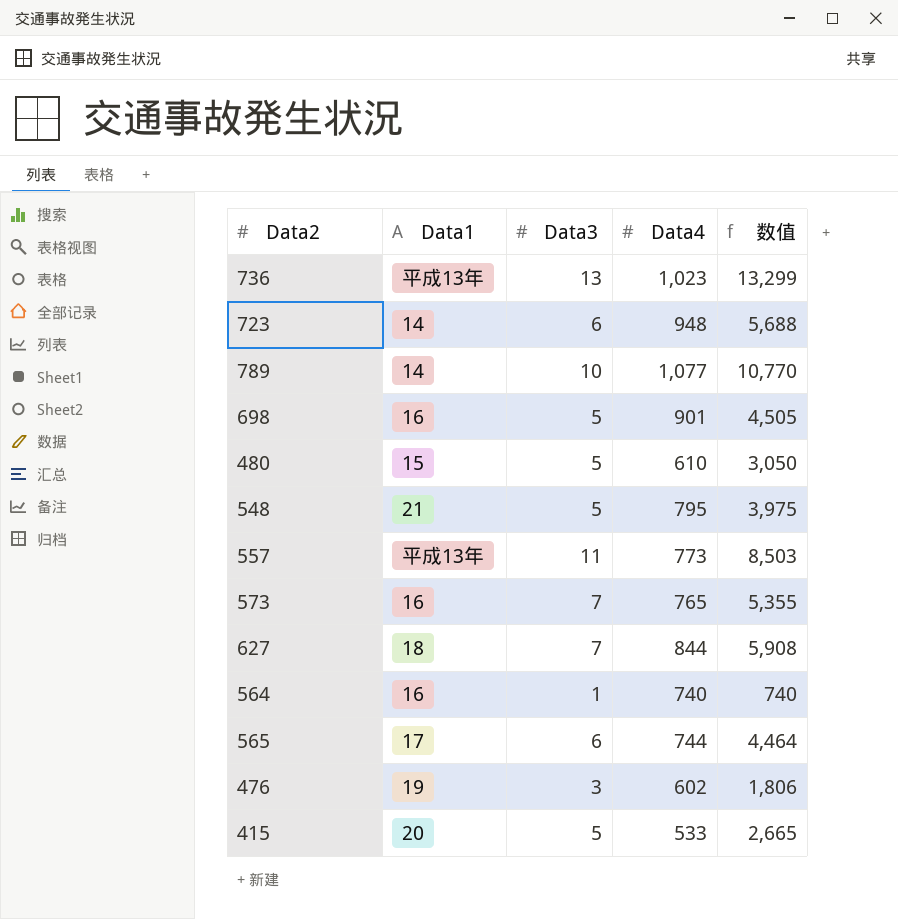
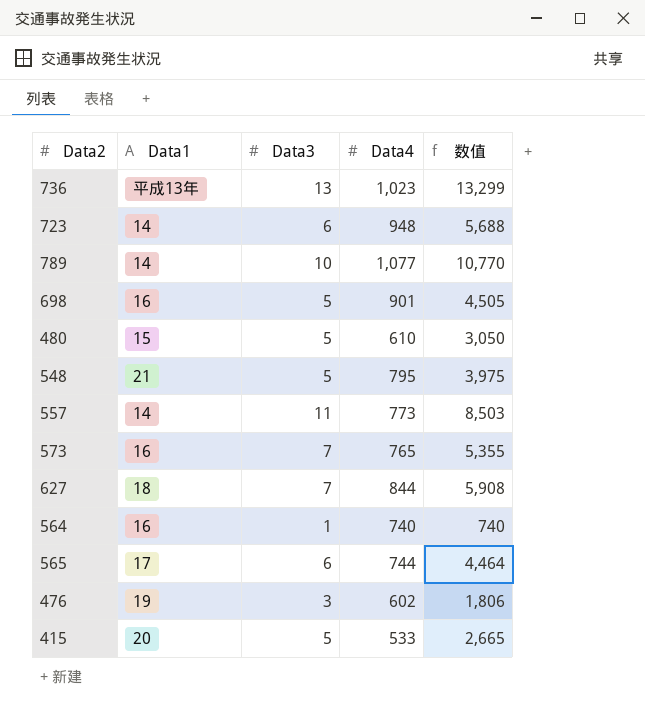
557 | Data1: 平成13年 -> 14

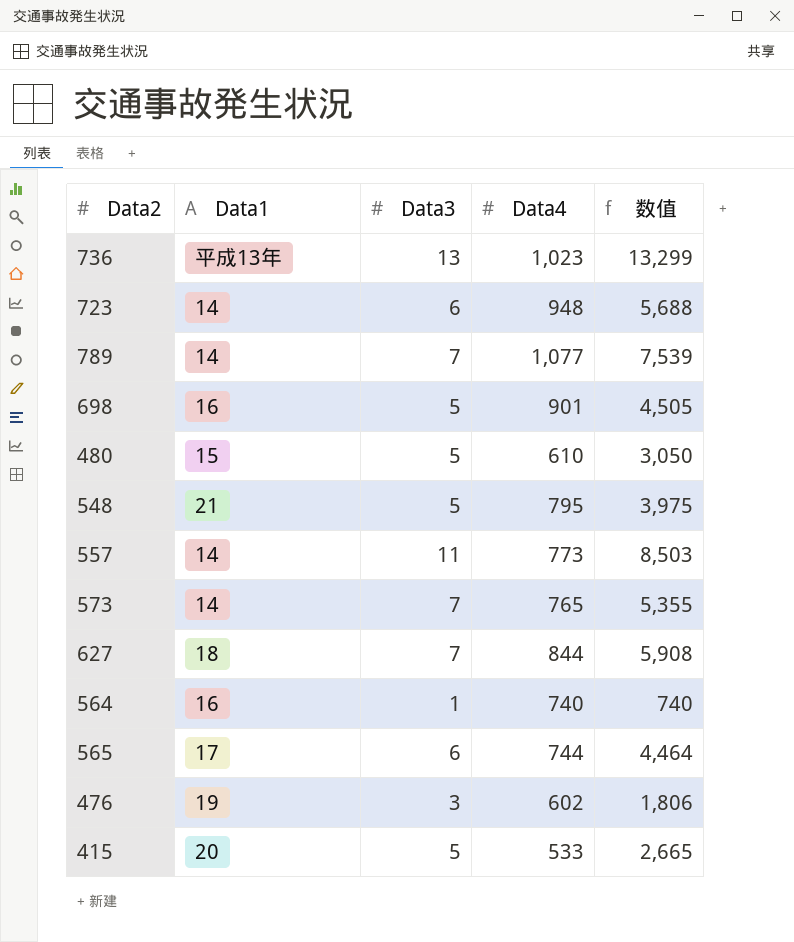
789 | Data3: 10 -> 7
789 | 数值: 10,770 -> 7,539
573 | Data1: 16 -> 14

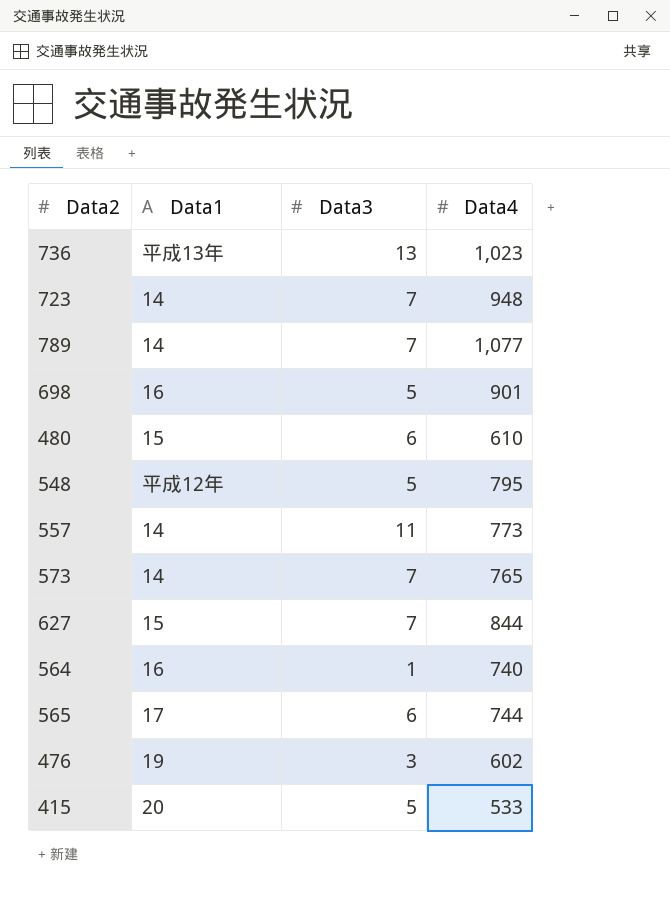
column 数值 | formula: [Data3] * [Data4] -> none
723 | Data3: 6 -> 7
480 | Data3: 5 -> 6
548 | Data1: 21 -> 平成12年
627 | Data1: 18 -> 15

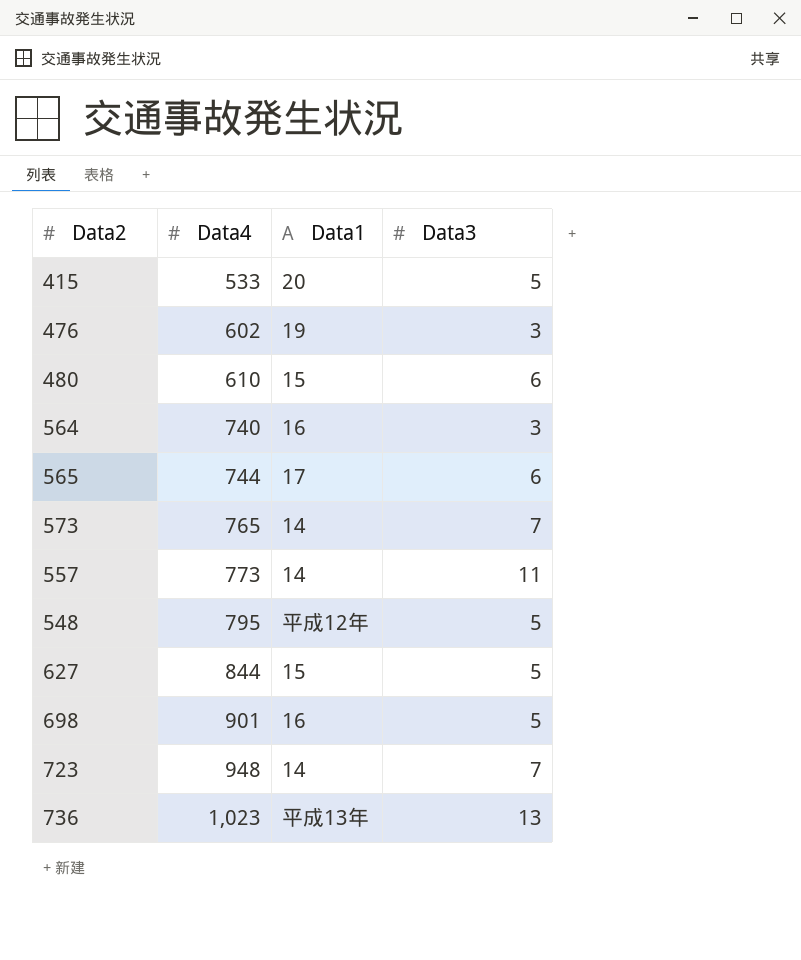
row order: none -> Data4 ascending
column Data4 | position: 4 -> 2
row 789: 14 | 7 | 1,077 -> none
564 | Data3: 1 -> 3
627 | Data3: 7 -> 5

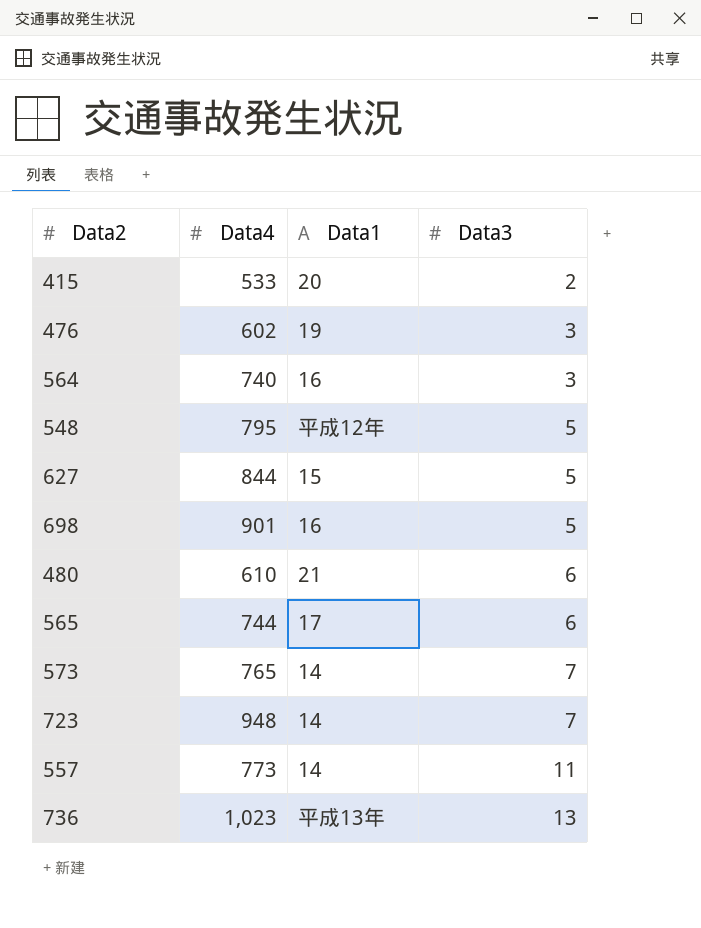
row order: Data4 ascending -> Data3 ascending
415 | Data3: 5 -> 2
480 | Data1: 15 -> 21

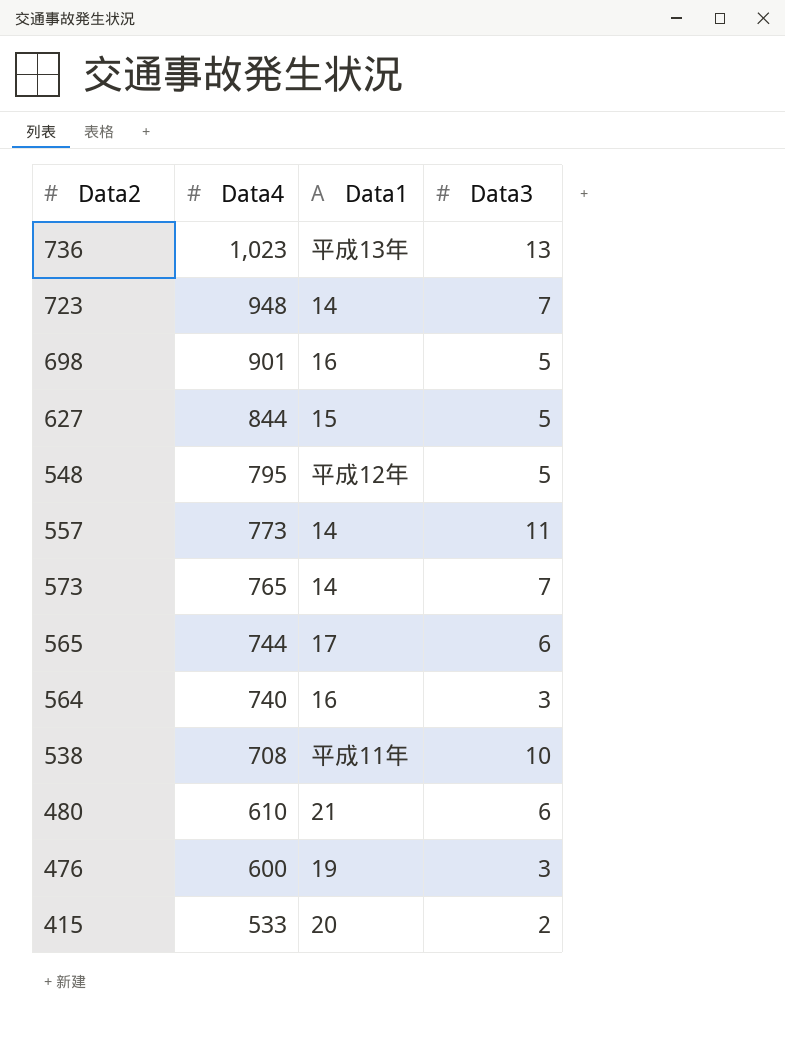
row order: Data3 ascending -> Data4 descending
row 538: none -> 708 | 平成11年 | 10
476 | Data4: 602 -> 600

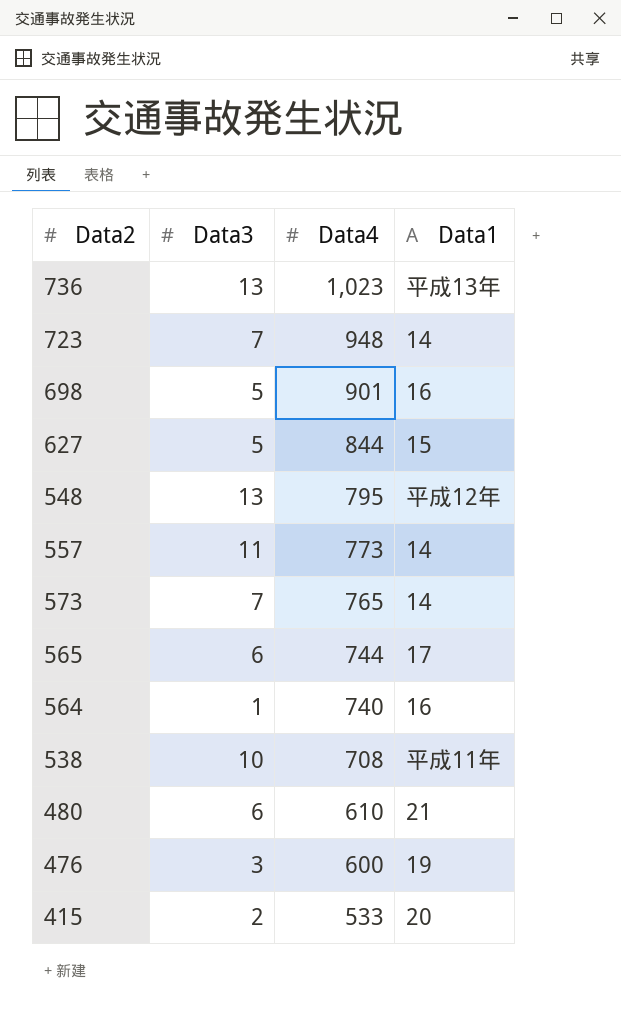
column Data3 | position: 4 -> 2
548 | Data3: 5 -> 13
564 | Data3: 3 -> 1

